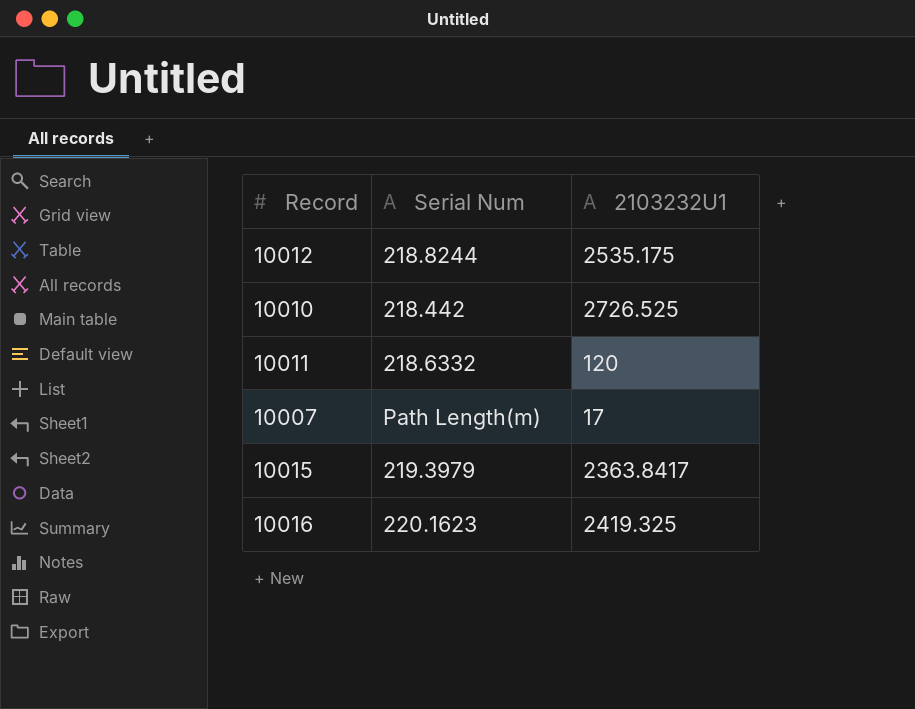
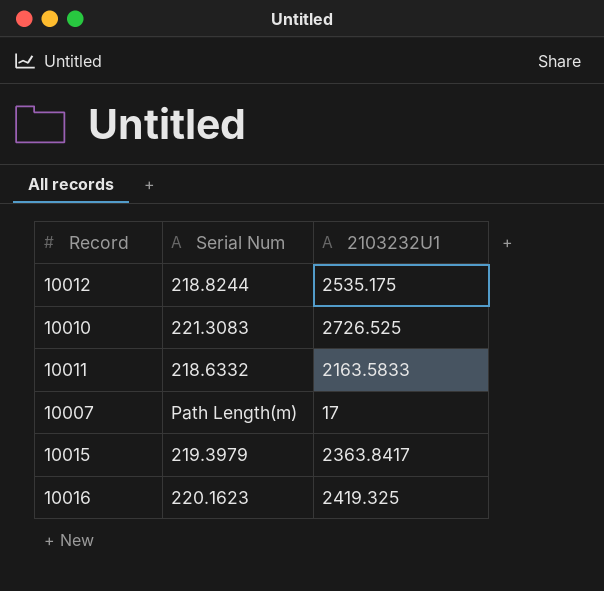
10010 | Serial Num: 218.442 -> 221.3083
10011 | 2103232U1: 120 -> 2163.5833

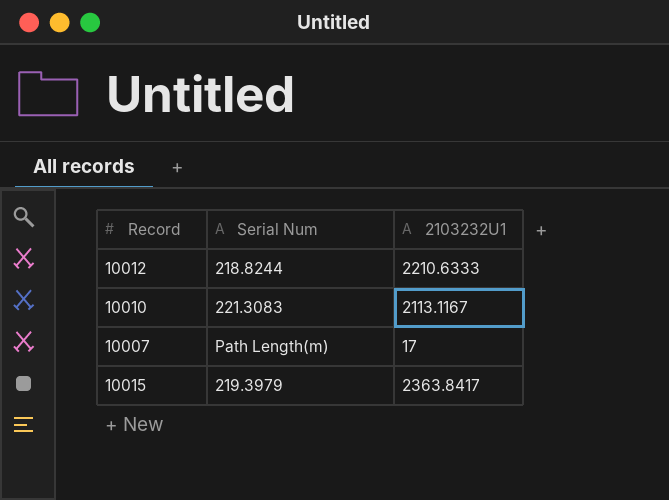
row 10011: 218.6332 | 2163.5833 -> none
row 10016: 220.1623 | 2419.325 -> none
10012 | 2103232U1: 2535.175 -> 2210.6333
10010 | 2103232U1: 2726.525 -> 2113.1167

